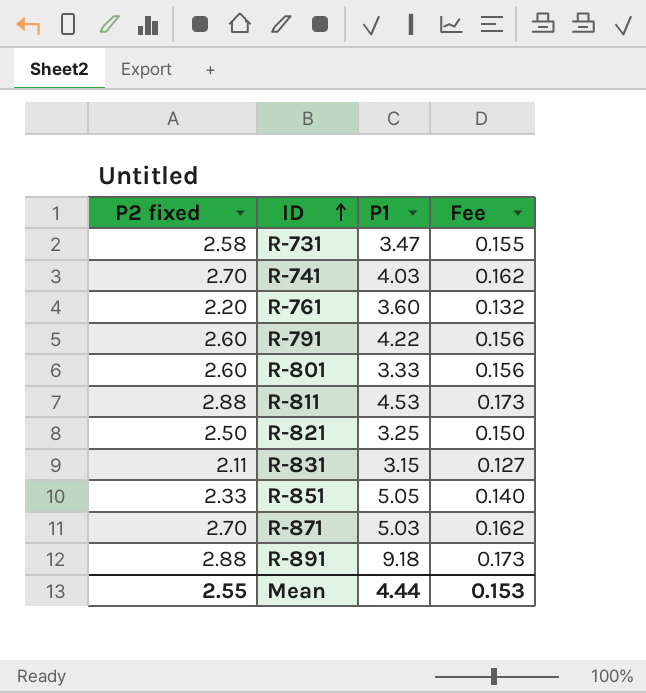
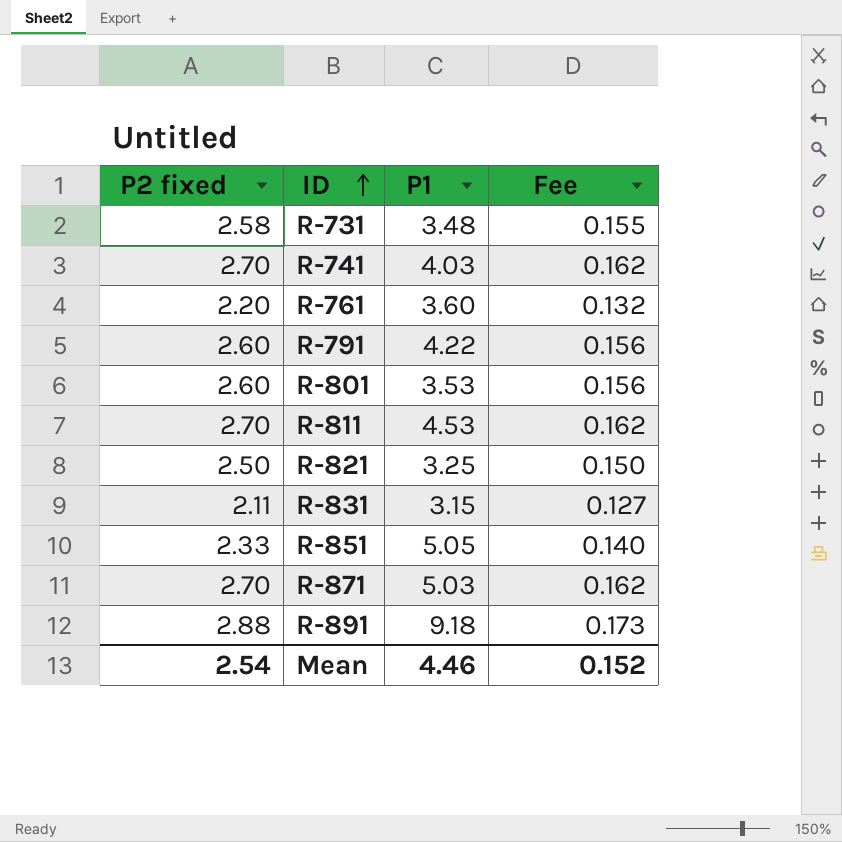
R-731 | P1: 3.47 -> 3.48
R-801 | P1: 3.33 -> 3.53
R-811 | P2 fixed: 2.88 -> 2.70
R-811 | Fee: 0.173 -> 0.162
Mean | P2 fixed: 2.55 -> 2.54
Mean | P1: 4.44 -> 4.46
Mean | Fee: 0.153 -> 0.152

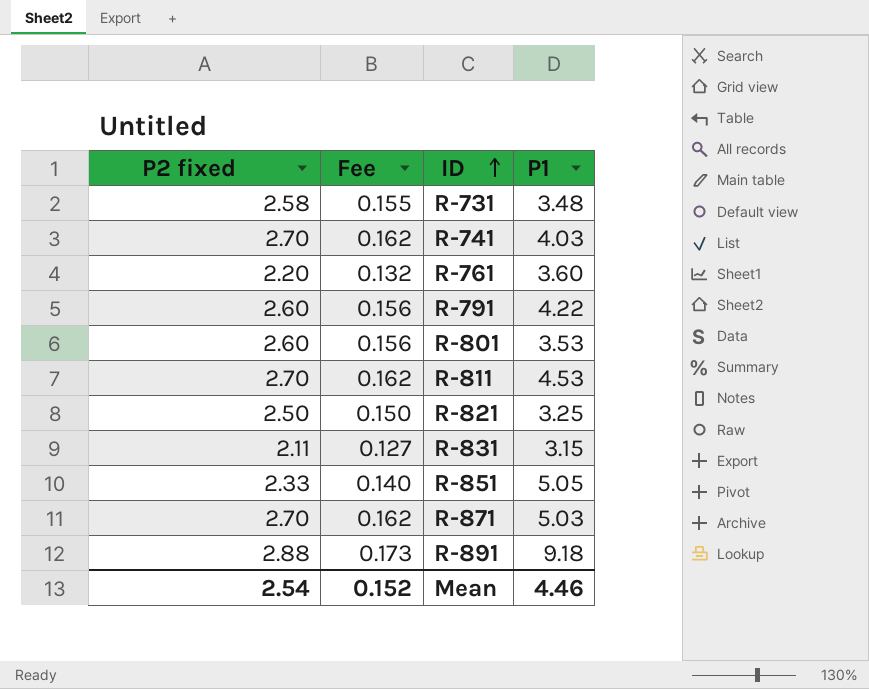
column Fee | position: 4 -> 2

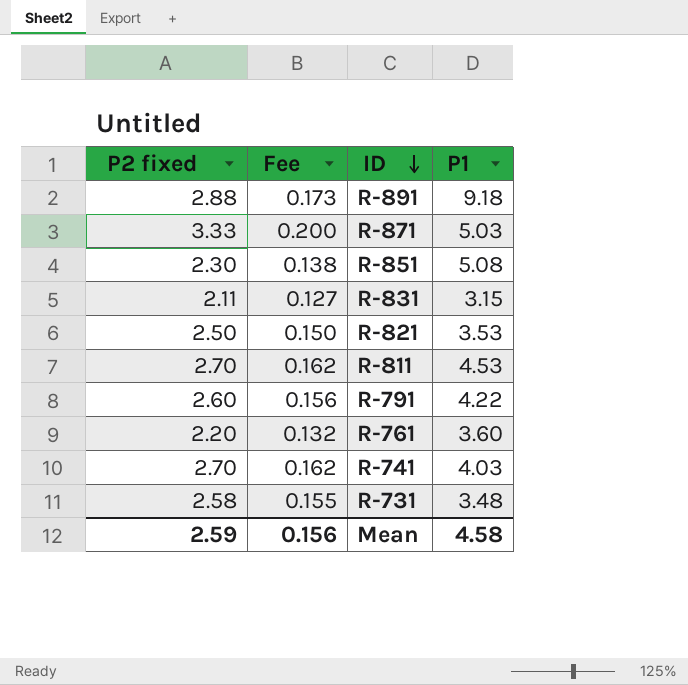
row order: ID ascending -> ID descending
row R-801: 2.60 | 0.156 | 3.53 -> none
R-871 | P2 fixed: 2.70 -> 3.33
R-871 | Fee: 0.162 -> 0.200
R-851 | P2 fixed: 2.33 -> 2.30
R-851 | Fee: 0.140 -> 0.138
R-851 | P1: 5.05 -> 5.08
R-821 | P1: 3.25 -> 3.53
Mean | P2 fixed: 2.54 -> 2.59
Mean | Fee: 0.152 -> 0.156
Mean | P1: 4.46 -> 4.58

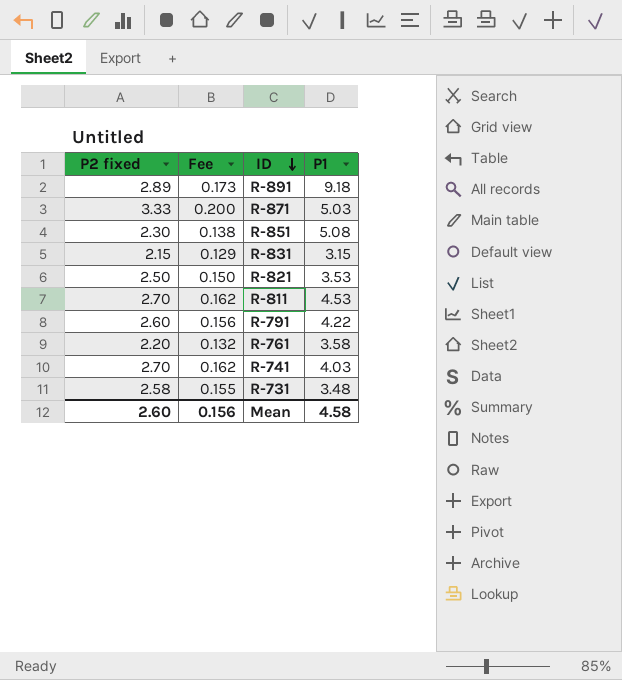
R-891 | P2 fixed: 2.88 -> 2.89
R-831 | P2 fixed: 2.11 -> 2.15
R-831 | Fee: 0.127 -> 0.129
R-761 | P1: 3.60 -> 3.58
Mean | P2 fixed: 2.59 -> 2.60

